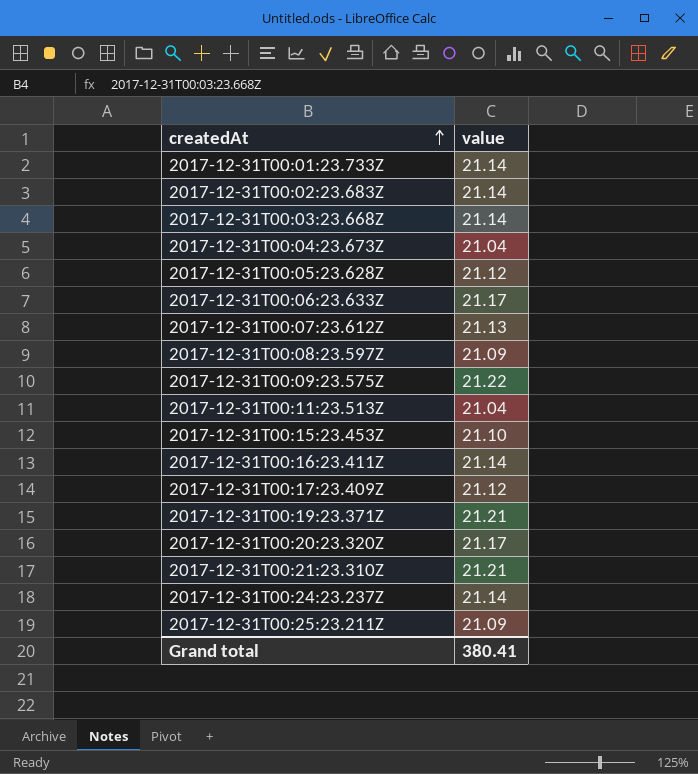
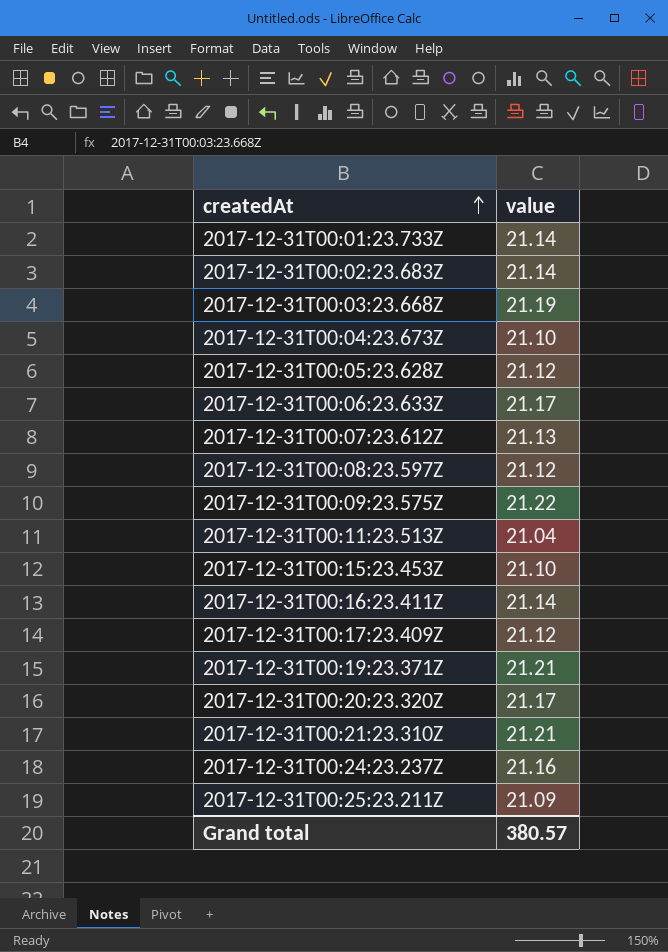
2017-12-31T00:03:23.668Z | value: 21.14 -> 21.19
2017-12-31T00:04:23.673Z | value: 21.04 -> 21.10
2017-12-31T00:08:23.597Z | value: 21.09 -> 21.12
2017-12-31T00:24:23.237Z | value: 21.14 -> 21.16
Grand total | value: 380.41 -> 380.57

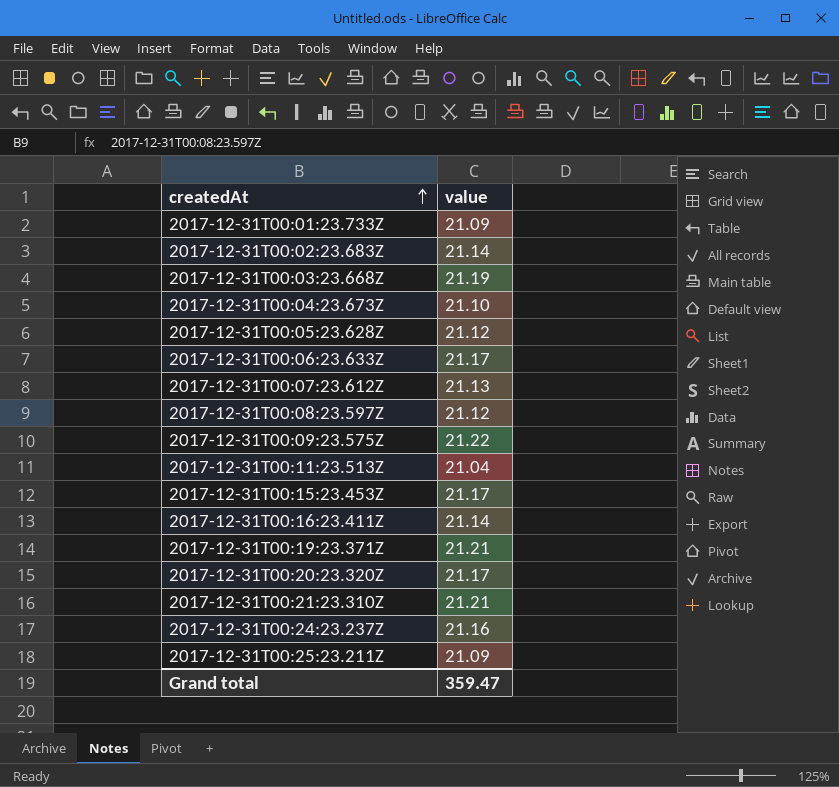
row 2017-12-31T00:17:23.409Z: 21.12 -> none
2017-12-31T00:01:23.733Z | value: 21.14 -> 21.09
2017-12-31T00:15:23.453Z | value: 21.10 -> 21.17
Grand total | value: 380.57 -> 359.47

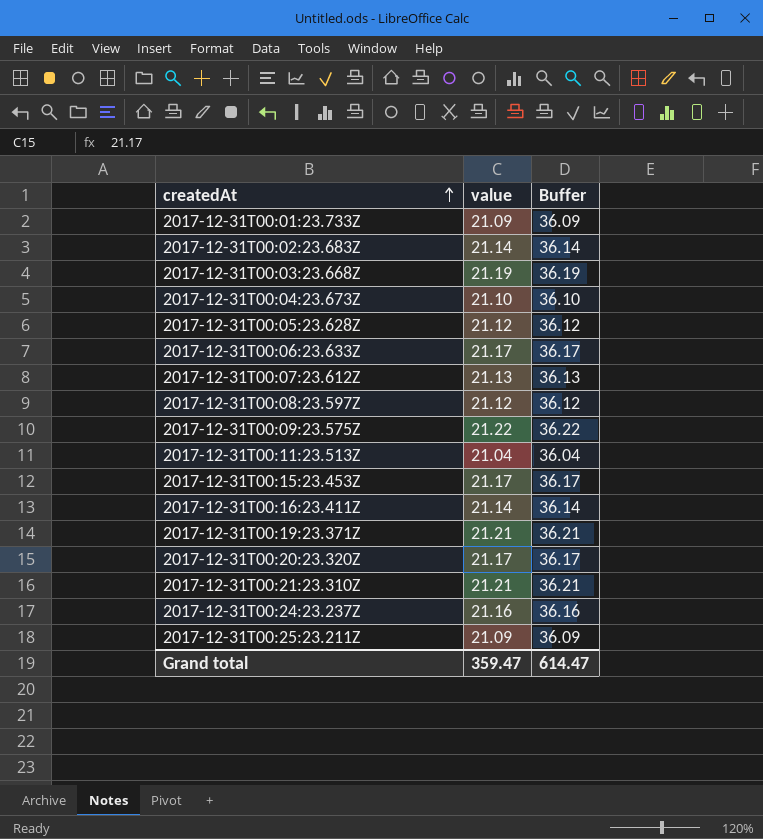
column Buffer | formula: none -> [value] + 15

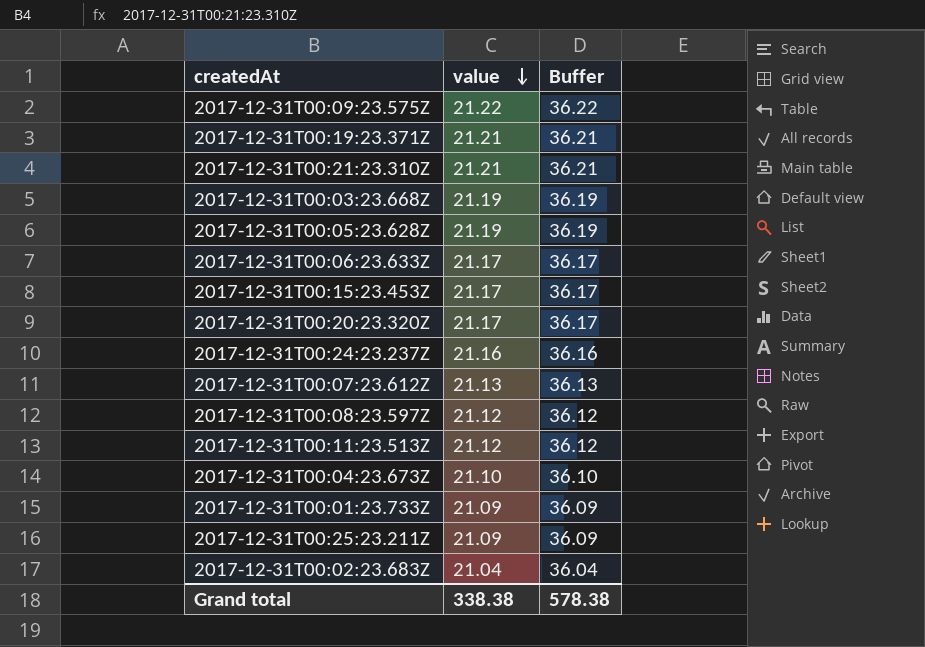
row order: createdAt ascending -> value descending
row 2017-12-31T00:16:23.411Z: 21.14 | 36.14 -> none
2017-12-31T00:05:23.628Z | value: 21.12 -> 21.19
2017-12-31T00:05:23.628Z | Buffer: 36.12 -> 36.19
2017-12-31T00:11:23.513Z | value: 21.04 -> 21.12
2017-12-31T00:11:23.513Z | Buffer: 36.04 -> 36.12
2017-12-31T00:02:23.683Z | value: 21.14 -> 21.04
2017-12-31T00:02:23.683Z | Buffer: 36.14 -> 36.04
Grand total | value: 359.47 -> 338.38
Grand total | Buffer: 614.47 -> 578.38

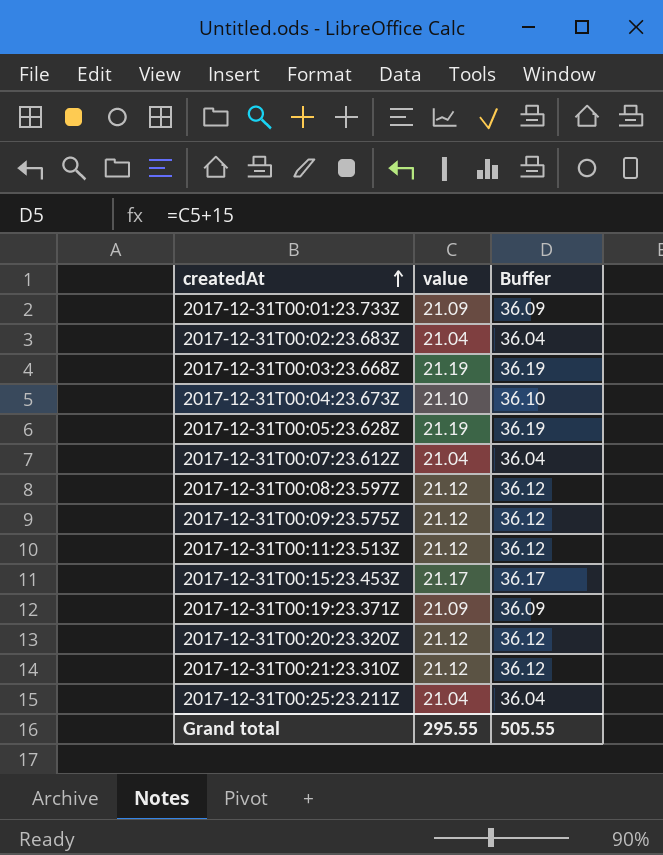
row order: value descending -> createdAt ascending
row 2017-12-31T00:06:23.633Z: 21.17 | 36.17 -> none
row 2017-12-31T00:24:23.237Z: 21.16 | 36.16 -> none
2017-12-31T00:07:23.612Z | value: 21.13 -> 21.04
2017-12-31T00:07:23.612Z | Buffer: 36.13 -> 36.04
2017-12-31T00:09:23.575Z | value: 21.22 -> 21.12
2017-12-31T00:09:23.575Z | Buffer: 36.22 -> 36.12
2017-12-31T00:19:23.371Z | value: 21.21 -> 21.09
2017-12-31T00:19:23.371Z | Buffer: 36.21 -> 36.09
2017-12-31T00:20:23.320Z | value: 21.17 -> 21.12
2017-12-31T00:20:23.320Z | Buffer: 36.17 -> 36.12
2017-12-31T00:21:23.310Z | value: 21.21 -> 21.12
2017-12-31T00:21:23.310Z | Buffer: 36.21 -> 36.12
2017-12-31T00:25:23.211Z | value: 21.09 -> 21.04
2017-12-31T00:25:23.211Z | Buffer: 36.09 -> 36.04
Grand total | value: 338.38 -> 295.55
Grand total | Buffer: 578.38 -> 505.55

